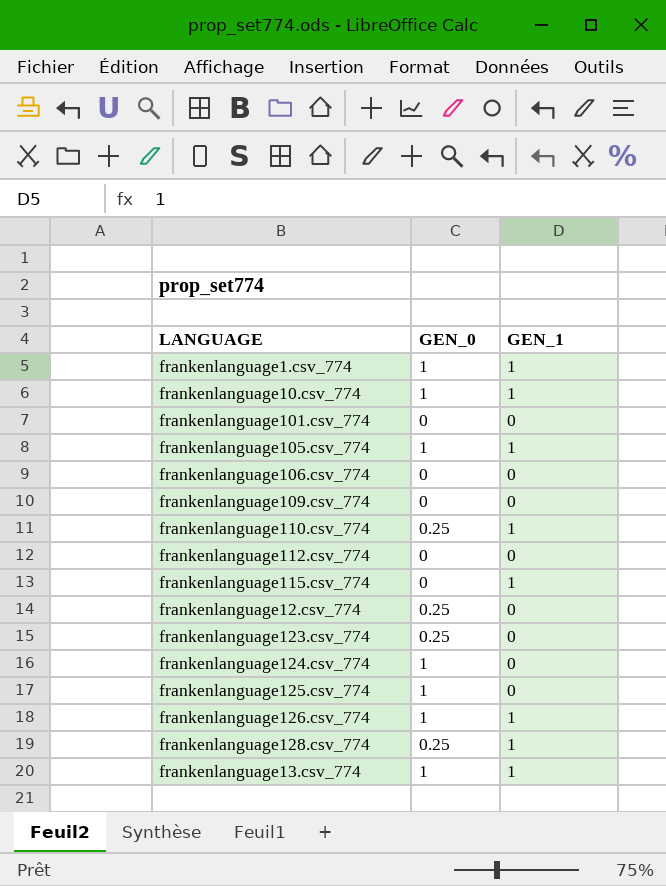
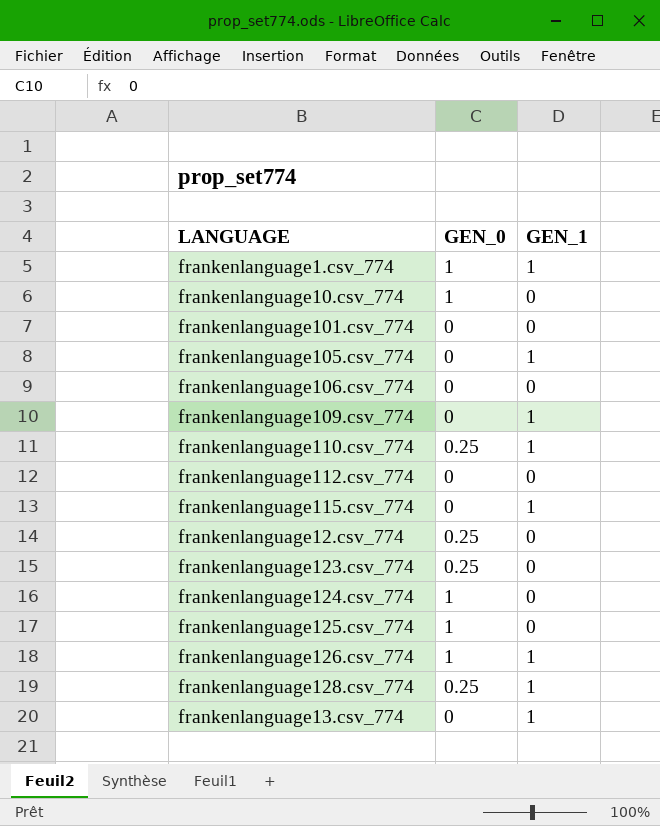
frankenlanguage10.csv_774 | GEN_1: 1 -> 0
frankenlanguage105.csv_774 | GEN_0: 1 -> 0
frankenlanguage109.csv_774 | GEN_1: 0 -> 1
frankenlanguage13.csv_774 | GEN_0: 1 -> 0

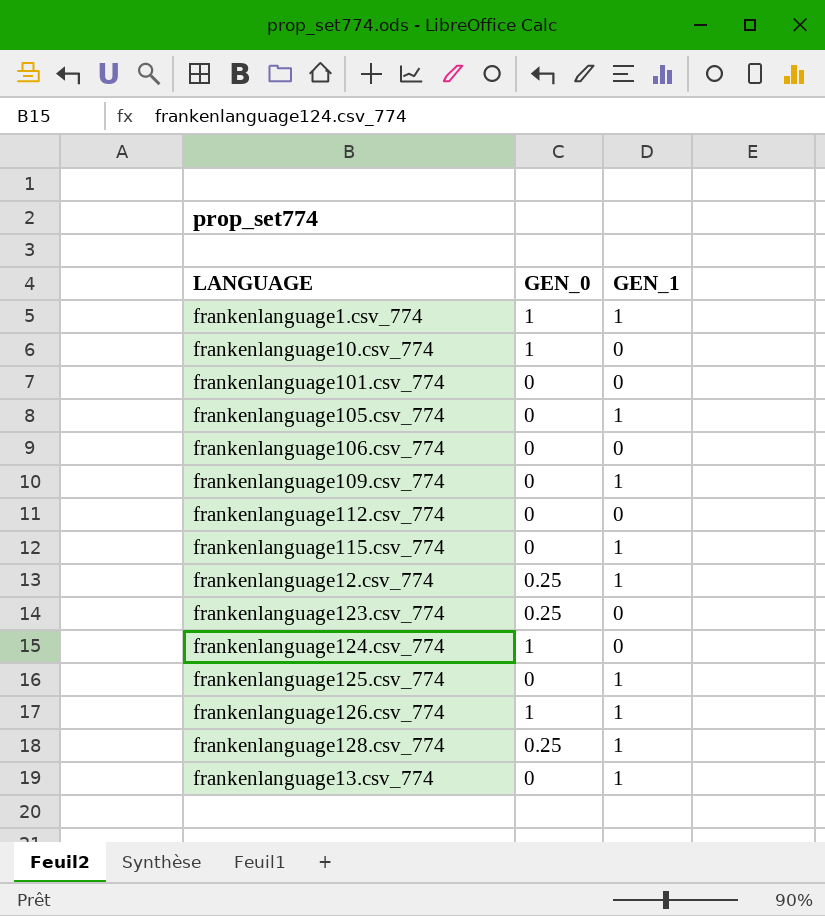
row frankenlanguage110.csv_774: 0.25 | 1 -> none
frankenlanguage12.csv_774 | GEN_1: 0 -> 1
frankenlanguage125.csv_774 | GEN_0: 1 -> 0
frankenlanguage125.csv_774 | GEN_1: 0 -> 1

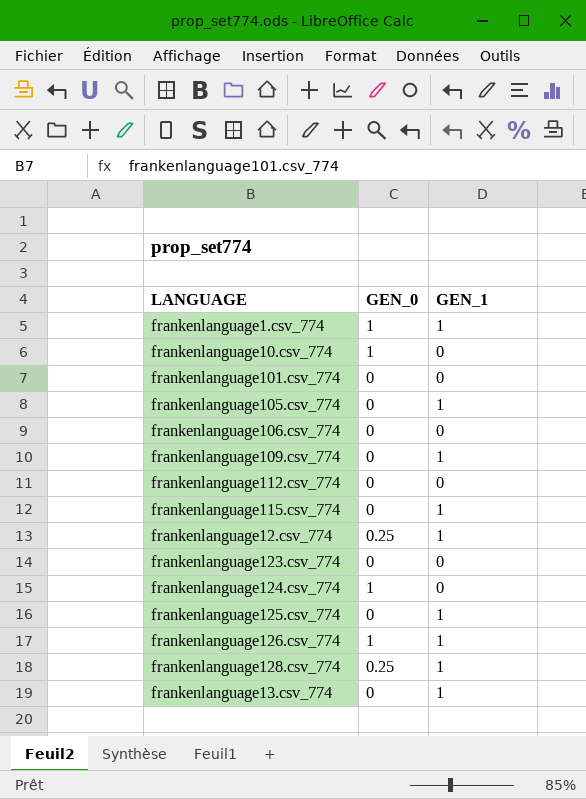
frankenlanguage123.csv_774 | GEN_0: 0.25 -> 0

